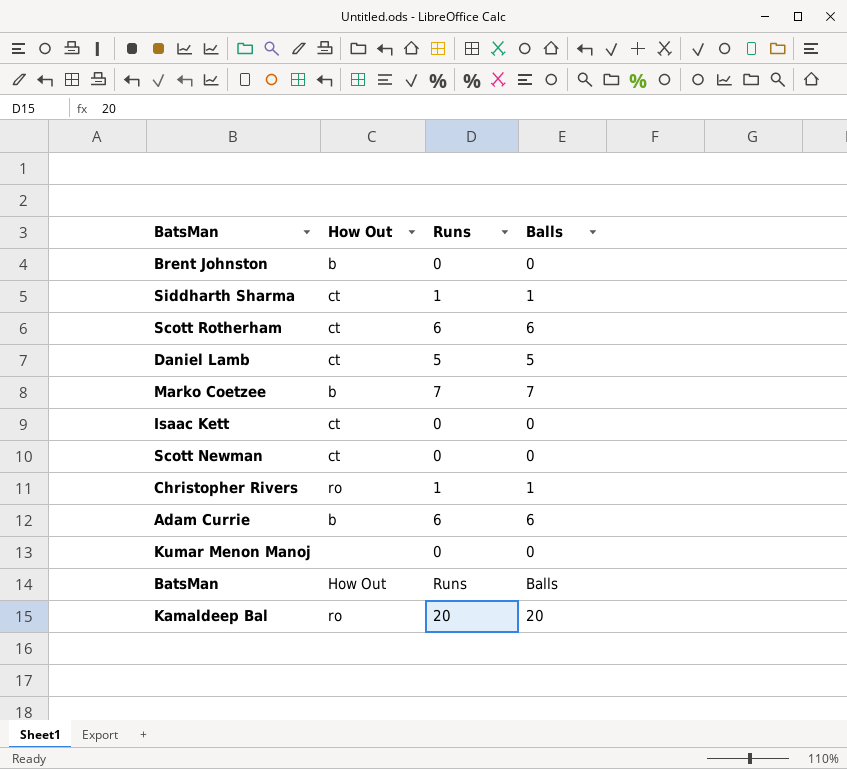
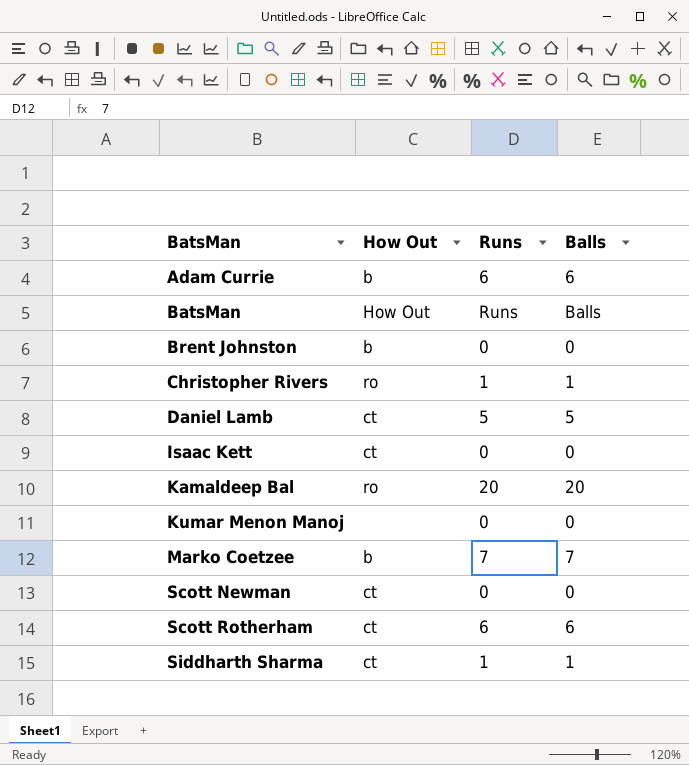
row order: none -> BatsMan ascending

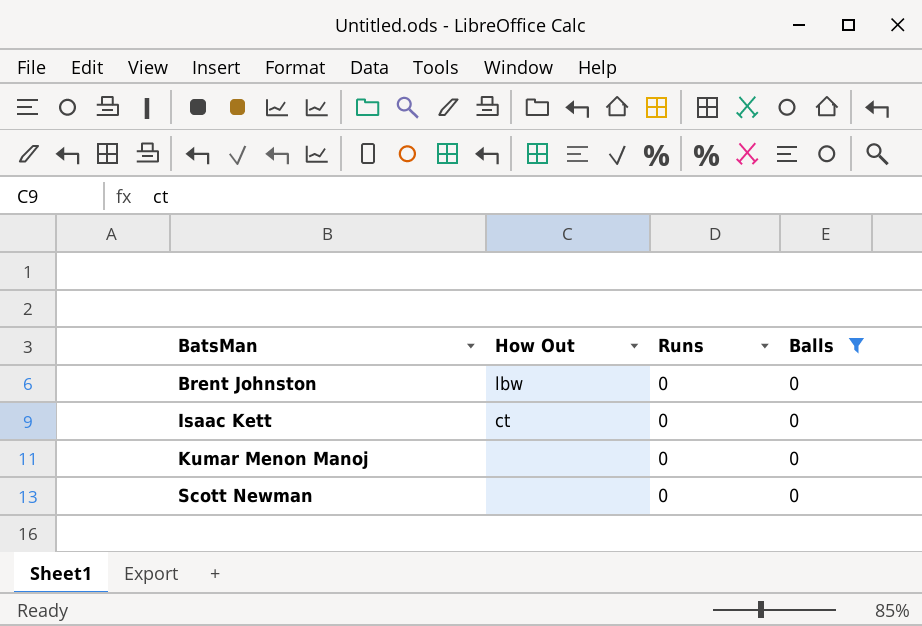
filter: none -> Balls = 0
Brent Johnston | How Out: b -> lbw
Scott Newman | How Out: ct -> none

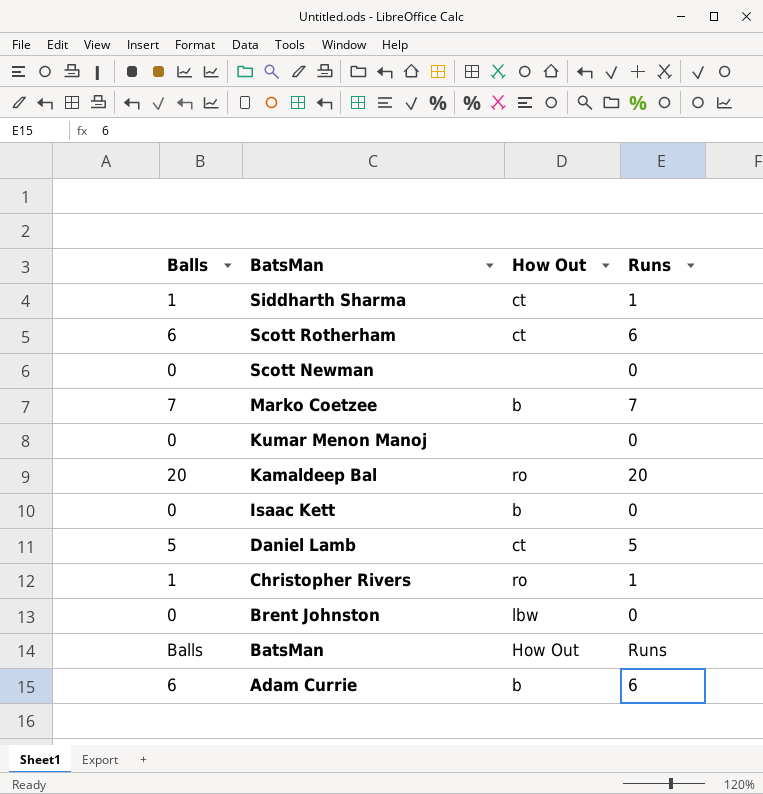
filter: Balls = 0 -> none
row order: BatsMan ascending -> BatsMan descending
column Balls | position: 4 -> 1
Isaac Kett | How Out: ct -> b

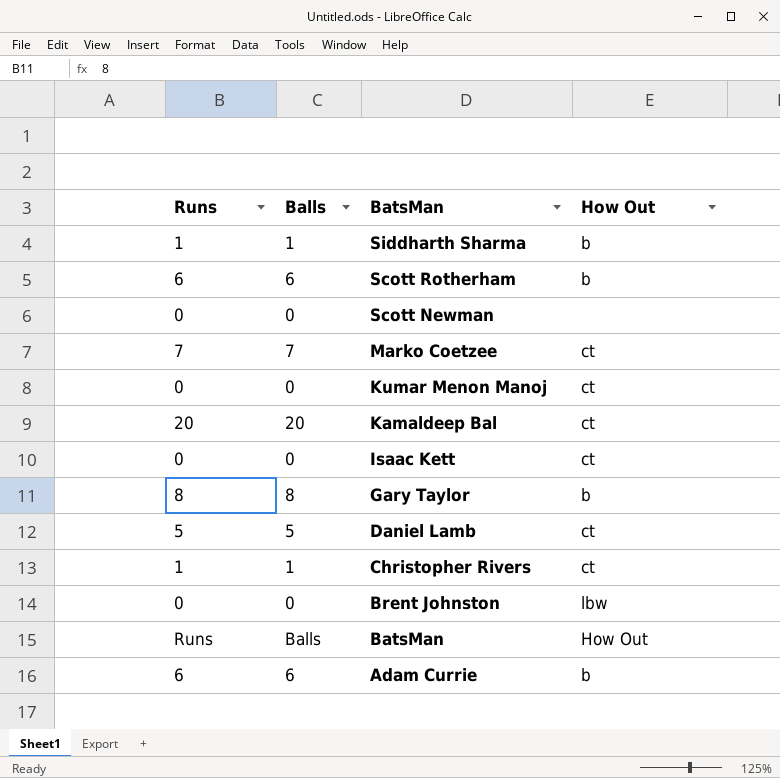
column Runs | position: 4 -> 1
Siddharth Sharma | How Out: ct -> b
Scott Rotherham | How Out: ct -> b
Marko Coetzee | How Out: b -> ct
Kumar Menon Manoj | How Out: none -> ct
Kamaldeep Bal | How Out: ro -> ct
Isaac Kett | How Out: b -> ct
row Gary Taylor: none -> 8 | 8 | b
Christopher Rivers | How Out: ro -> ct

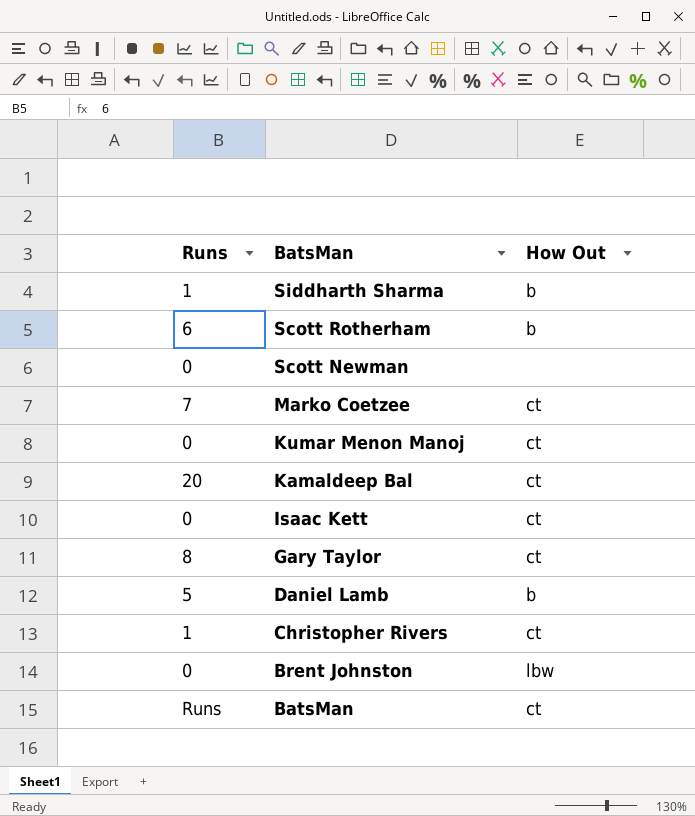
column Balls | position: 2 -> none
row Adam Currie: 6 | 6 | b -> none
Gary Taylor | How Out: b -> ct
Daniel Lamb | How Out: ct -> b
BatsMan | How Out: How Out -> ct

